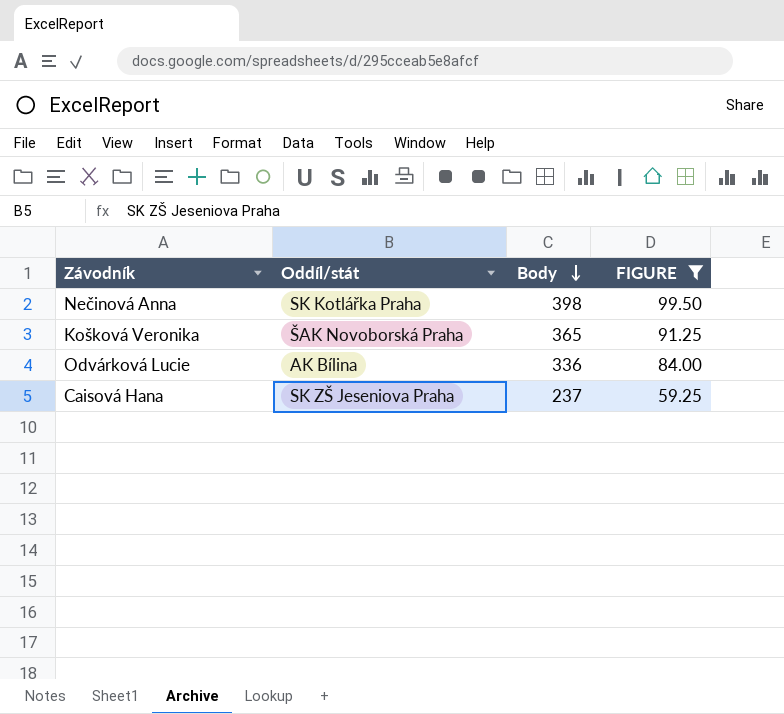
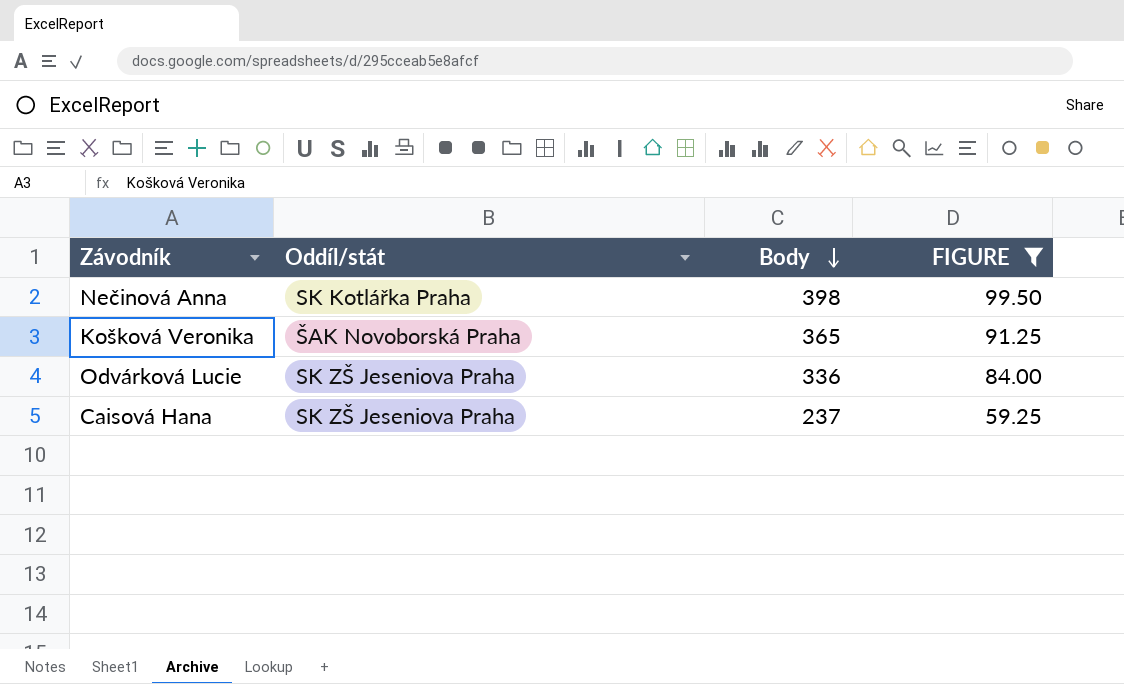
Odvárková Lucie | Oddíl/stát: AK Bílina -> SK ZŠ Jeseniova Praha

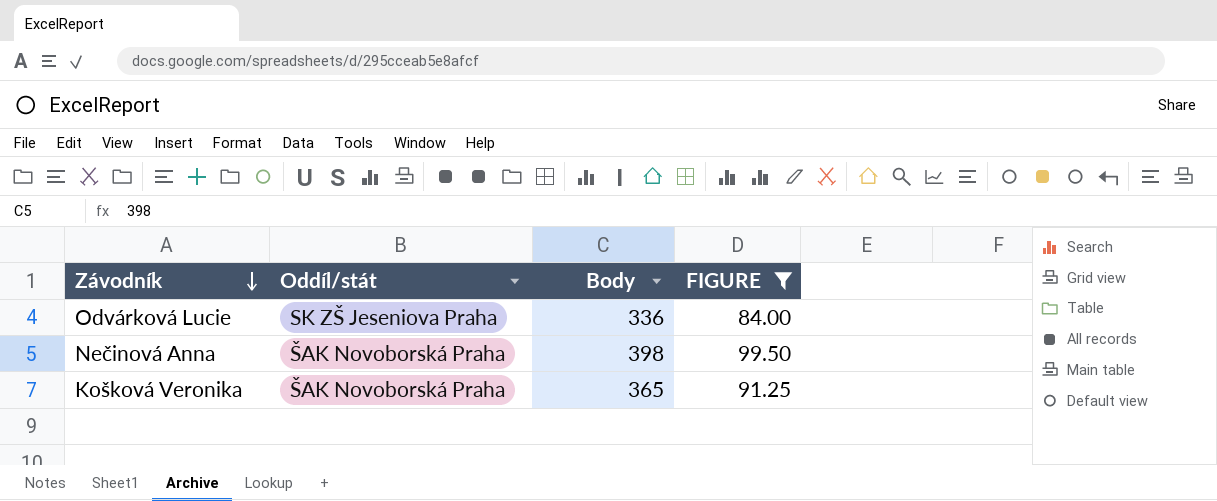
row order: Body descending -> Závodník descending
row Caisová Hana: SK ZŠ Jeseniova Praha | 237 | 59.25 -> none
Nečinová Anna | Oddíl/stát: SK Kotlářka Praha -> ŠAK Novoborská Praha

